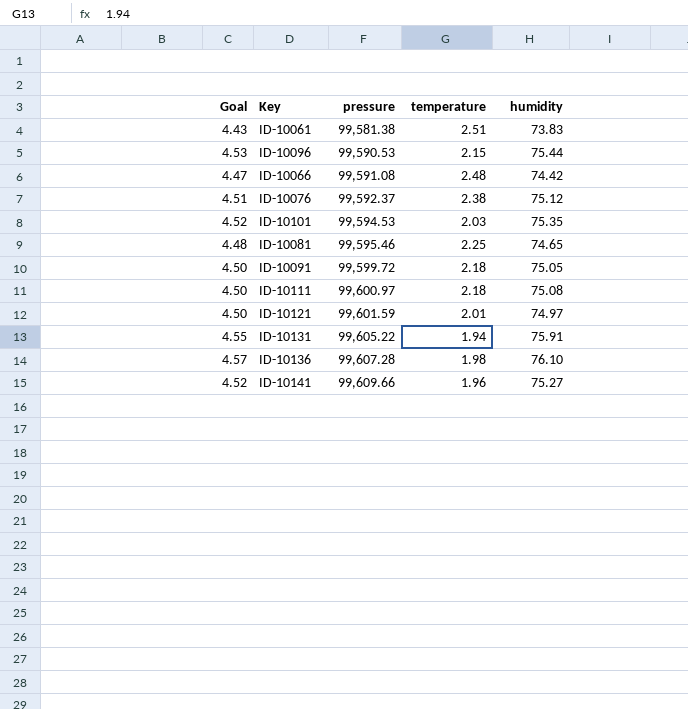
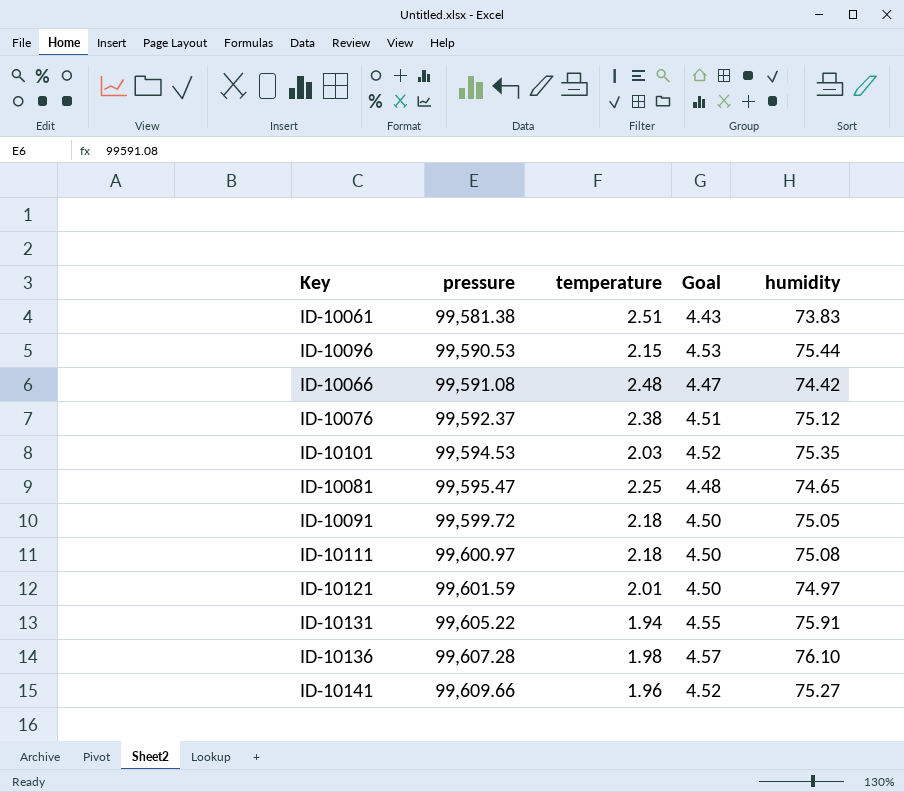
column Goal | position: 1 -> 4
ID-10081 | pressure: 99,595.46 -> 99,595.47

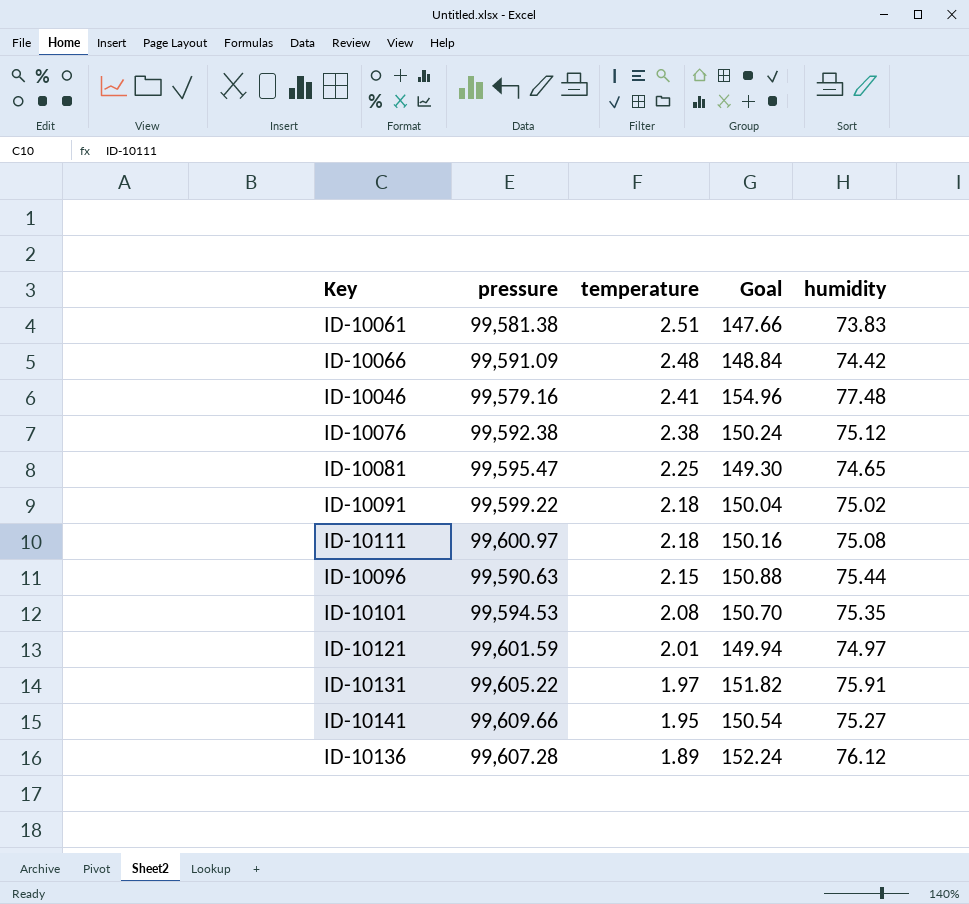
row order: pressure ascending -> temperature descending
column Goal | formula: [humidity] * 0.06 -> [humidity] * 2
ID-10066 | pressure: 99,591.08 -> 99,591.09
row ID-10046: none -> 99,579.16 | 2.41 | 154.96 | 77.48
ID-10076 | pressure: 99,592.37 -> 99,592.38
ID-10091 | pressure: 99,599.72 -> 99,599.22
ID-10091 | humidity: 75.05 -> 75.02
ID-10096 | pressure: 99,590.53 -> 99,590.63
ID-10101 | temperature: 2.03 -> 2.08
ID-10131 | temperature: 1.94 -> 1.97
ID-10141 | temperature: 1.96 -> 1.95
ID-10136 | temperature: 1.98 -> 1.89
ID-10136 | humidity: 76.10 -> 76.12

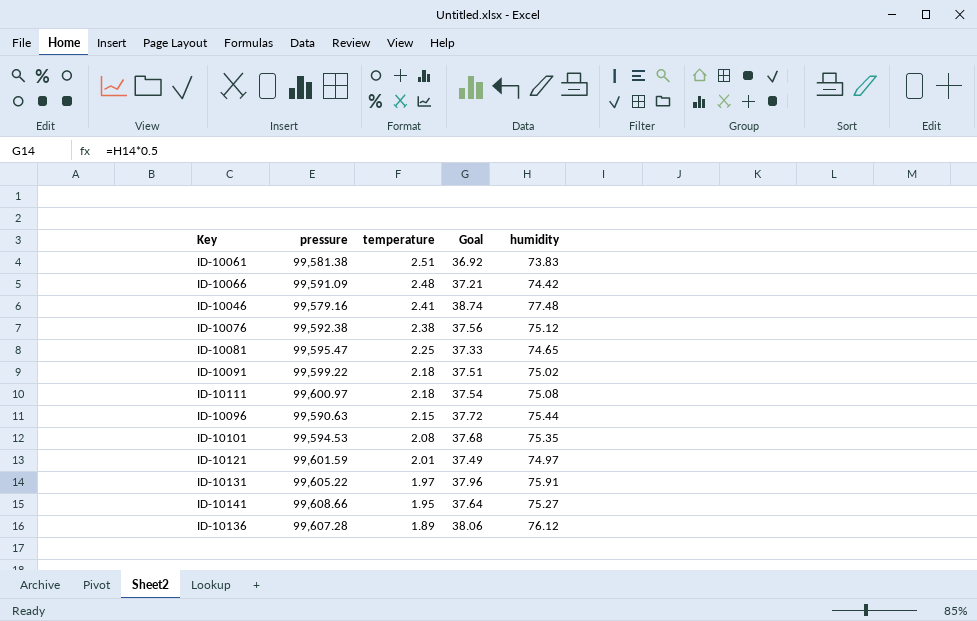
column Goal | formula: [humidity] * 2 -> [humidity] * 0.5
ID-10141 | pressure: 99,609.66 -> 99,608.66

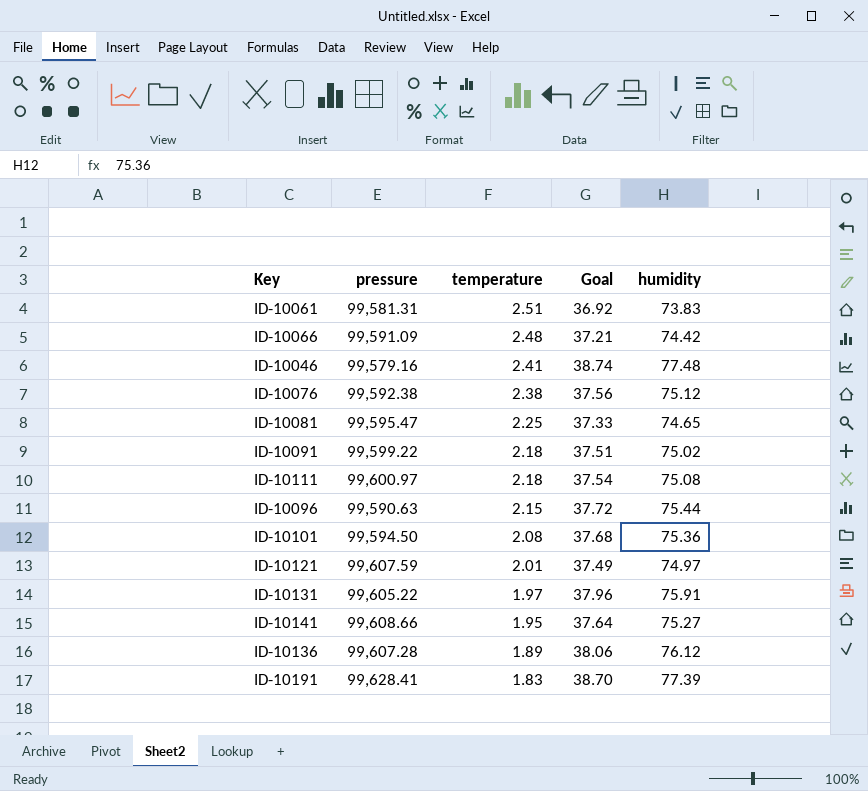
ID-10061 | pressure: 99,581.38 -> 99,581.31
ID-10101 | pressure: 99,594.53 -> 99,594.50
ID-10101 | humidity: 75.35 -> 75.36
ID-10121 | pressure: 99,601.59 -> 99,607.59
row ID-10191: none -> 99,628.41 | 1.83 | 38.70 | 77.39

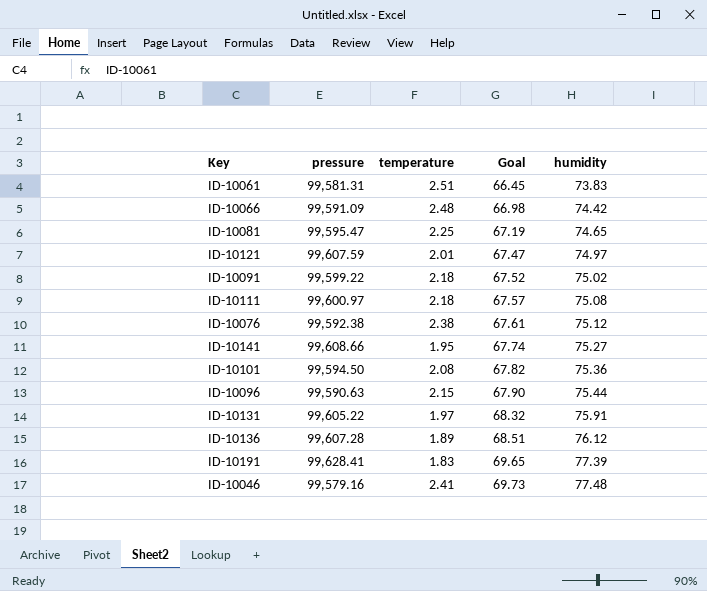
row order: temperature descending -> Goal ascending
column Goal | formula: [humidity] * 0.5 -> [humidity] * 0.9

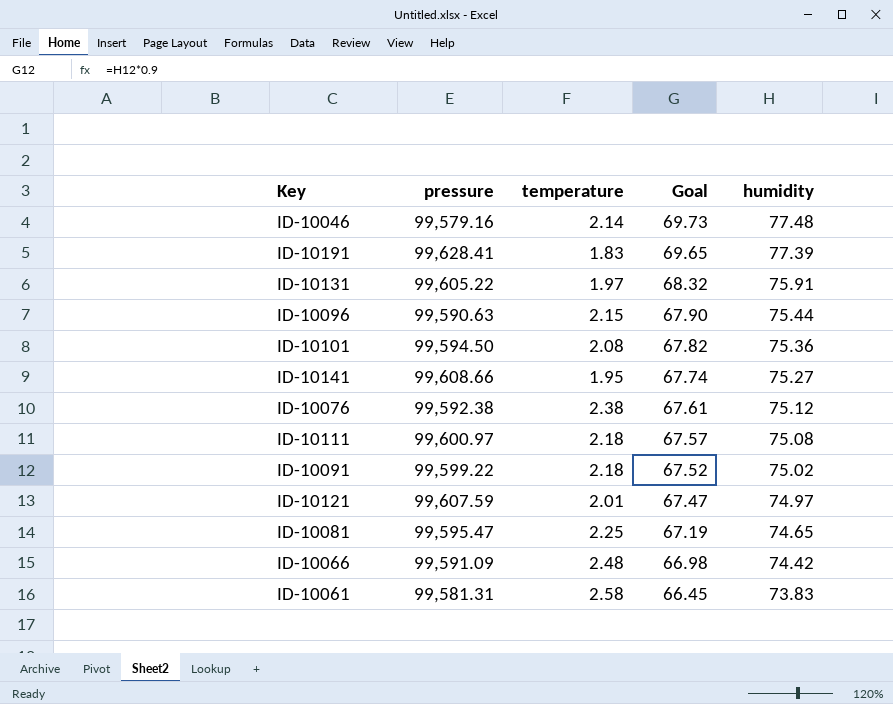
row order: Goal ascending -> Goal descending
row ID-10136: 99,607.28 | 1.89 | 68.51 | 76.12 -> none
ID-10046 | temperature: 2.41 -> 2.14
ID-10061 | temperature: 2.51 -> 2.58

